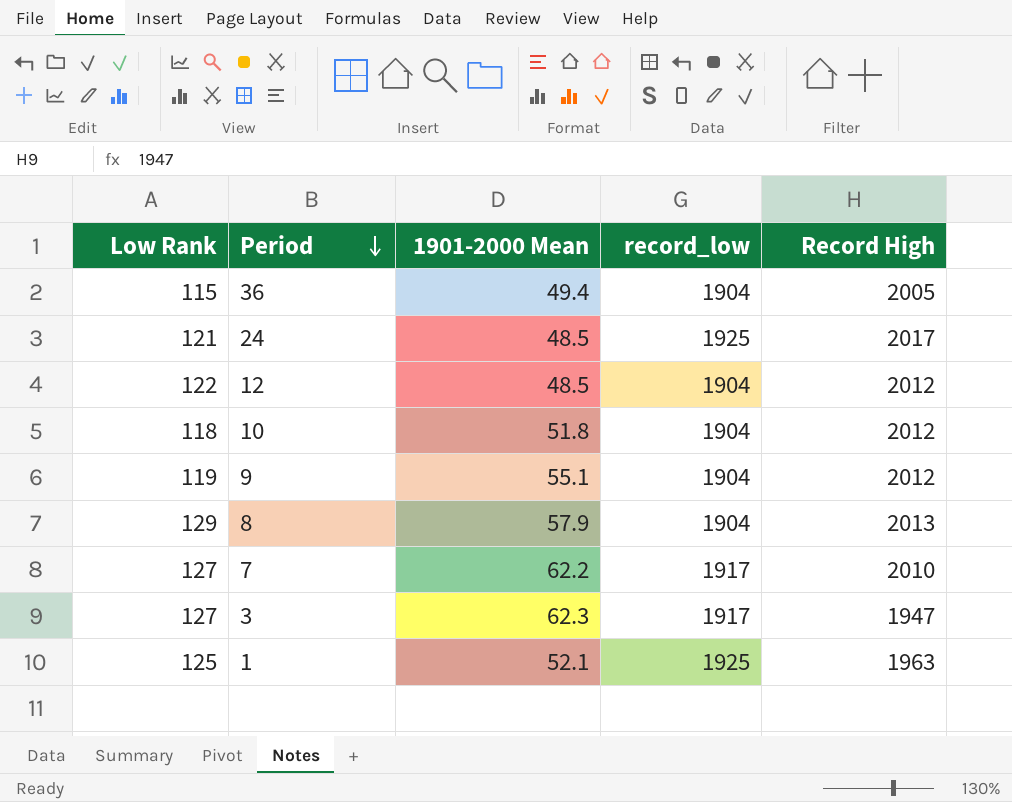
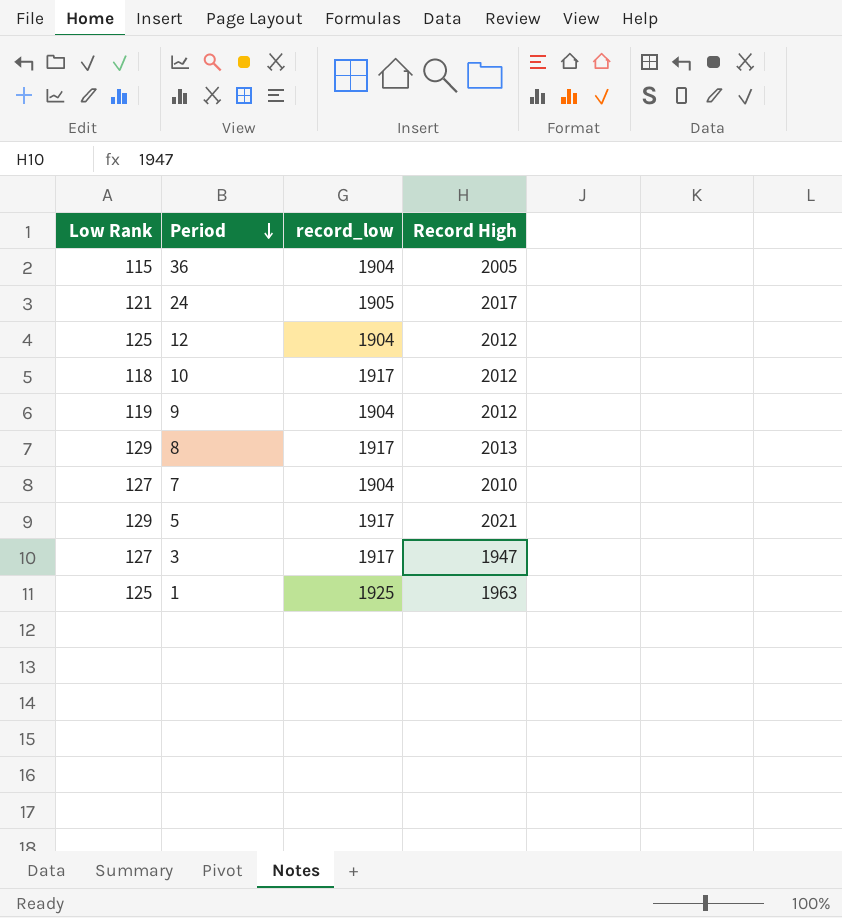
column 1901-2000 Mean | position: 3 -> none
24 | record_low: 1925 -> 1905
12 | Low Rank: 122 -> 125
10 | record_low: 1904 -> 1917
8 | record_low: 1904 -> 1917
7 | record_low: 1917 -> 1904
row 5: none -> 129 | 1917 | 2021

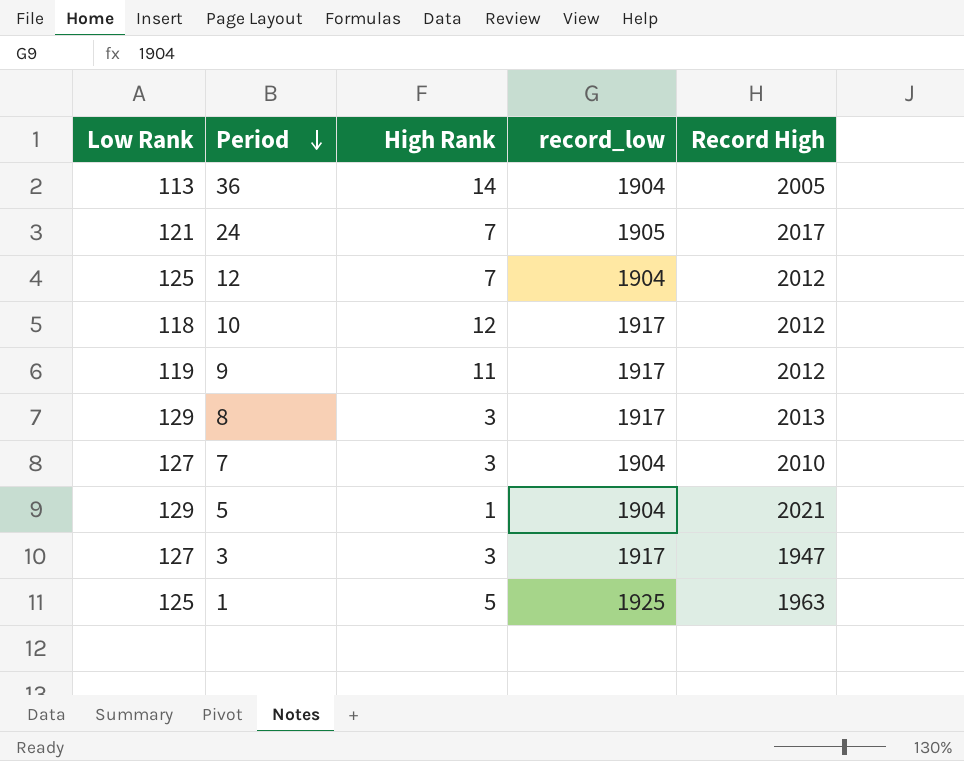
column High Rank | position: none -> 3
36 | Low Rank: 115 -> 113
9 | record_low: 1904 -> 1917
5 | record_low: 1917 -> 1904

